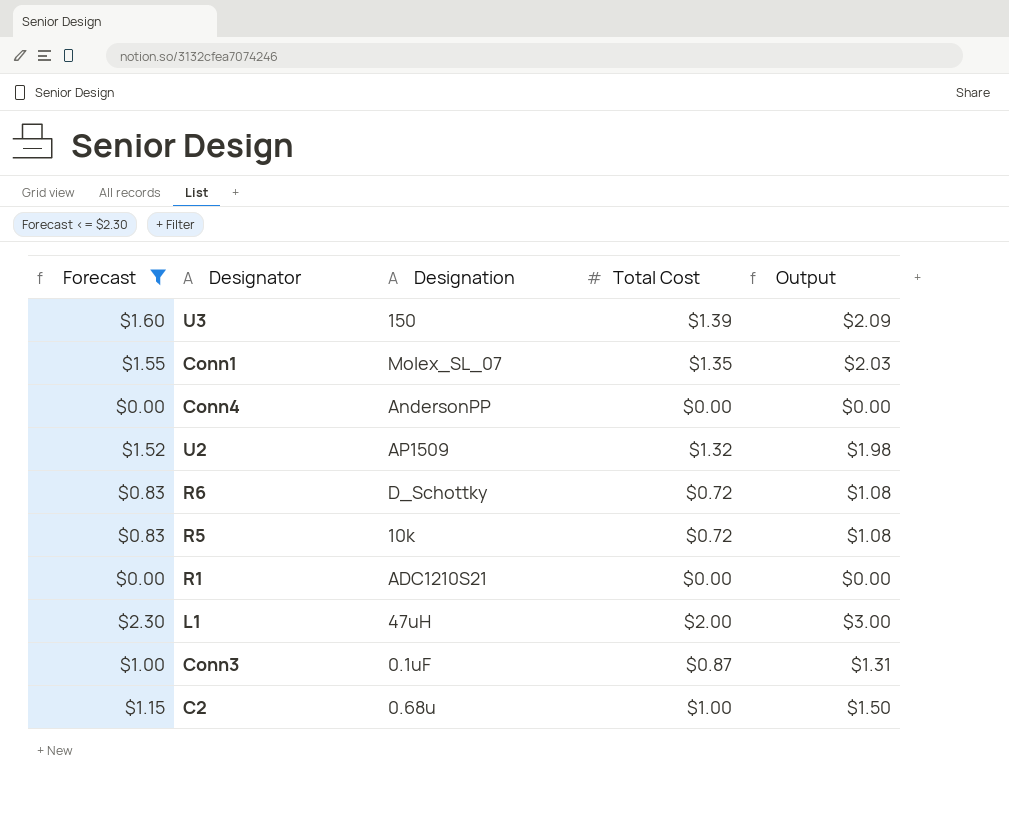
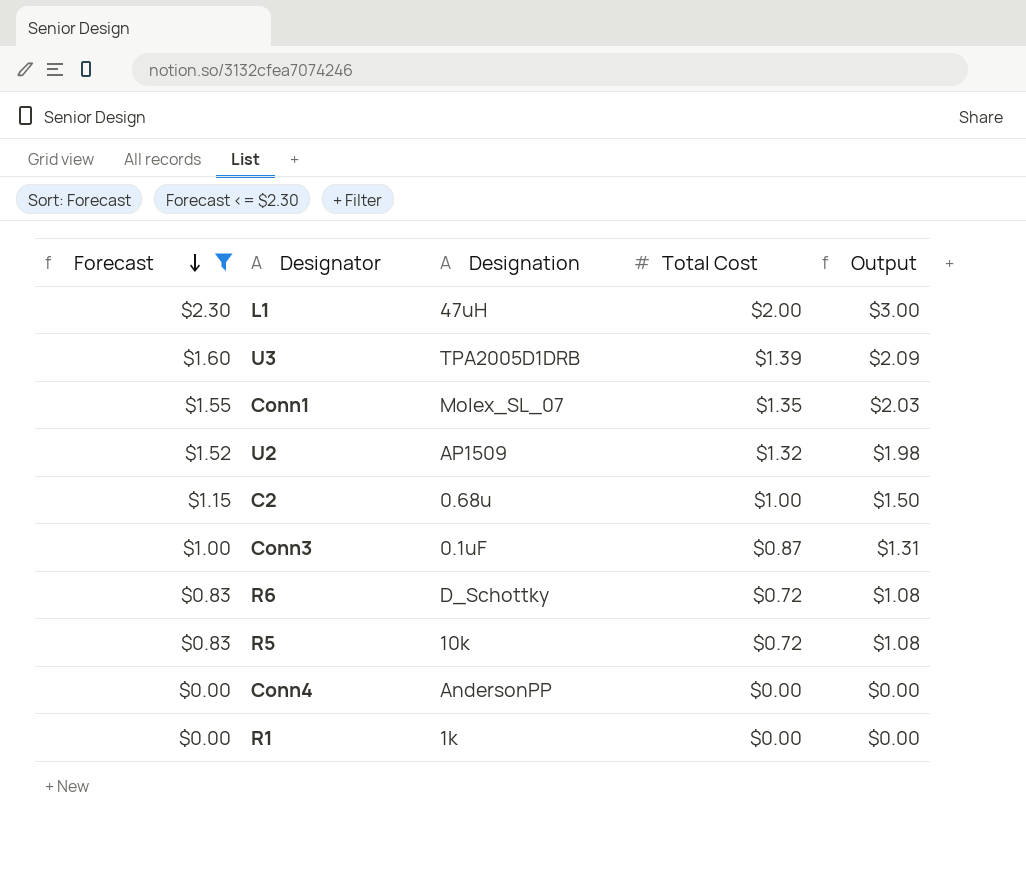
row order: none -> Forecast descending
U3 | Designation: 150 -> TPA2005D1DRB
R1 | Designation: ADC1210S21 -> 1k

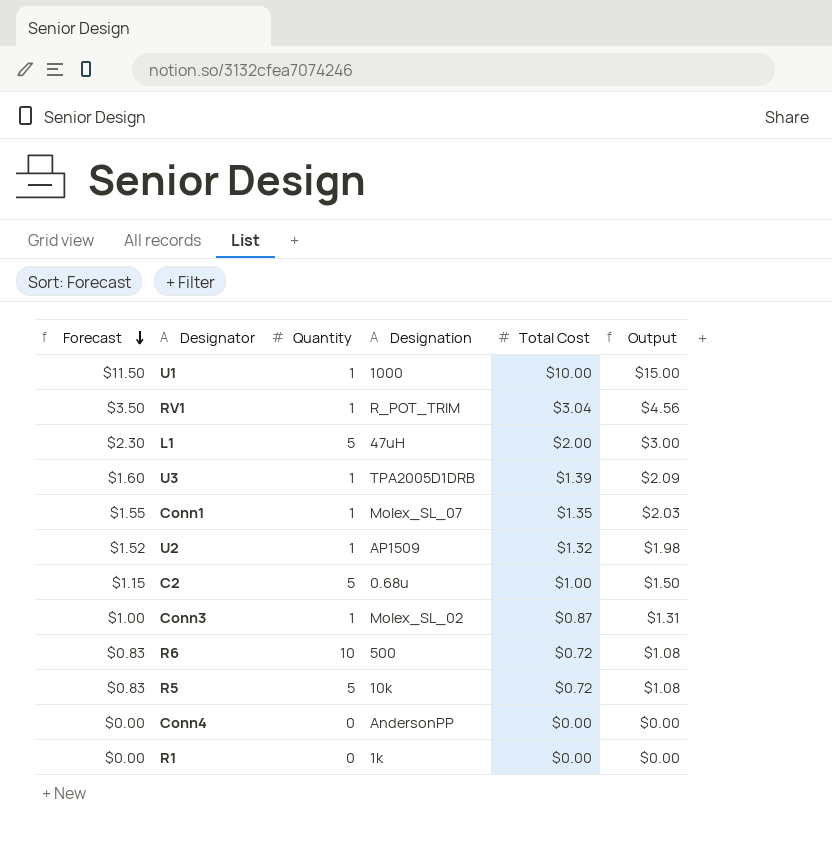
filter: Forecast <= $2.30 -> none
column Quantity | position: none -> 3
Conn3 | Designation: 0.1uF -> Molex_SL_02
R6 | Designation: D_Schottky -> 500

